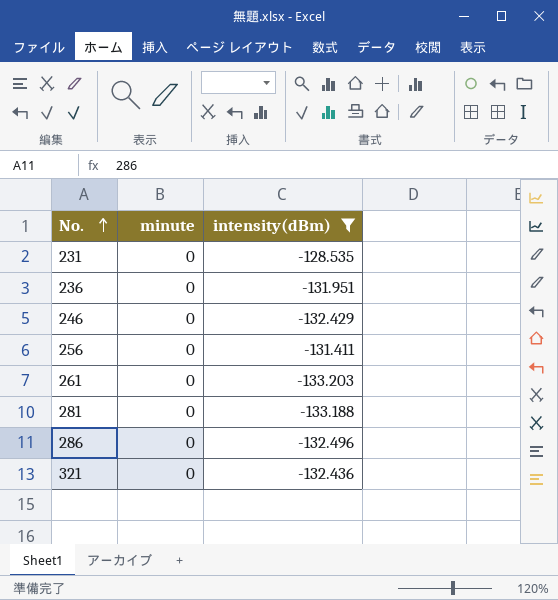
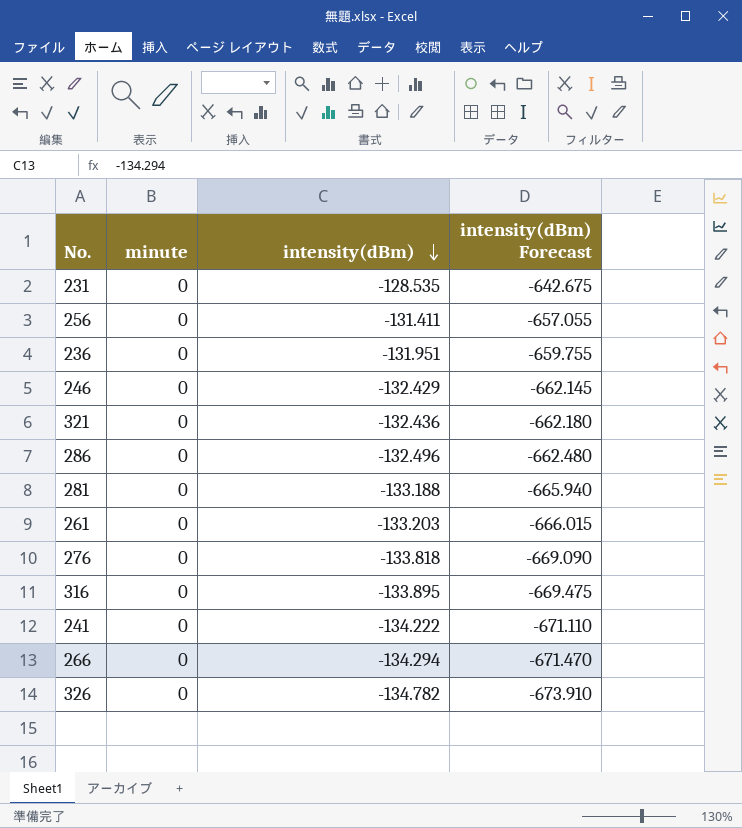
filter: intensity(dBm) >= -133.203 -> none
row order: No. ascending -> intensity(dBm) descending
column intensity(dBm) Forecast | formula: none -> [intensity(dBm)] * 5

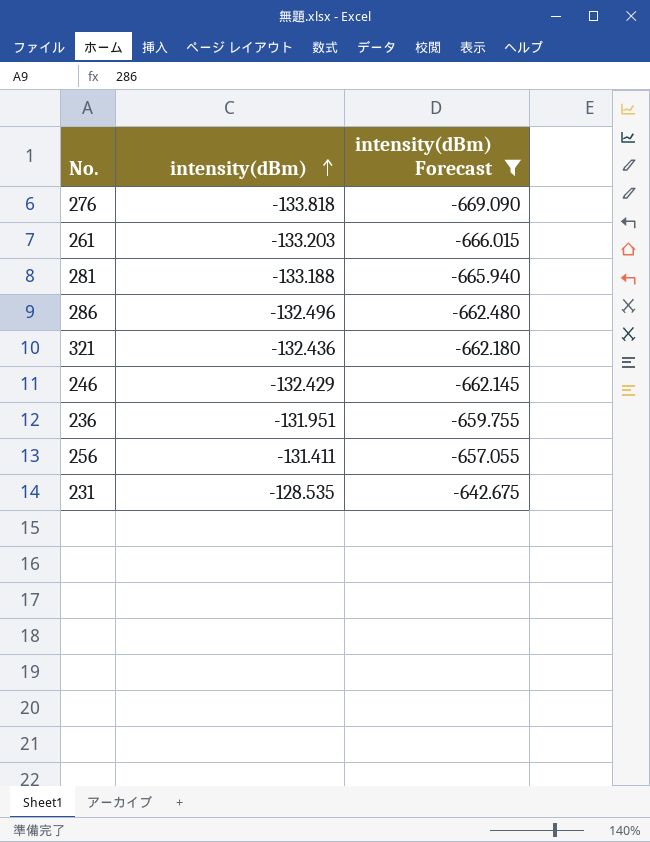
filter: none -> intensity(dBm) Forecast >= -669.090
row order: intensity(dBm) descending -> intensity(dBm) ascending
column minute | position: 2 -> none

